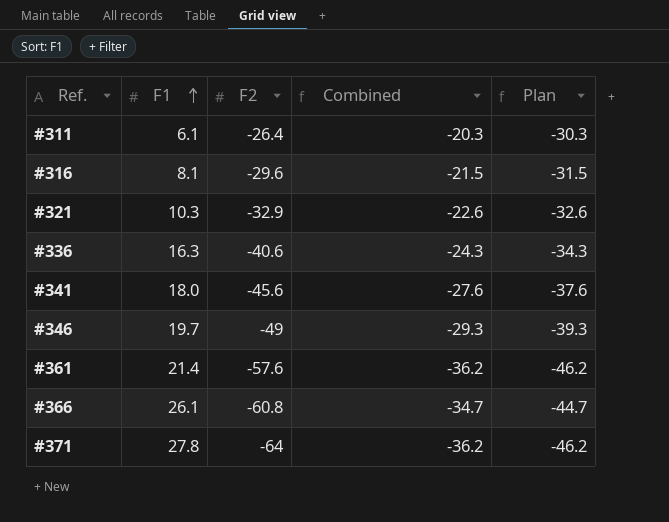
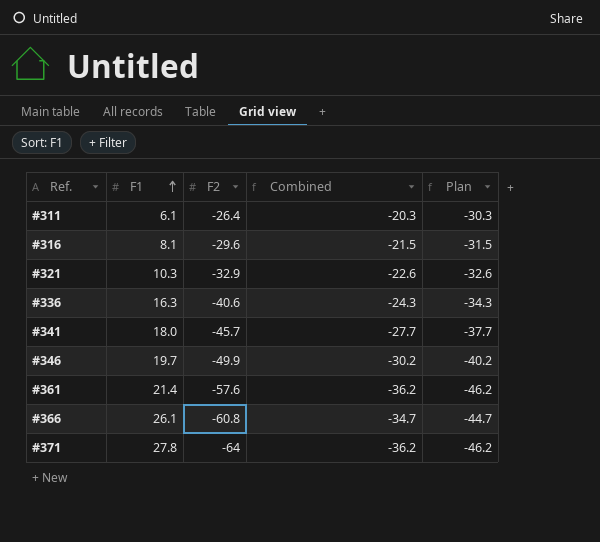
#341 | F2: -45.6 -> -45.7
#341 | Combined: -27.6 -> -27.7
#341 | Plan: -37.6 -> -37.7
#346 | F2: -49 -> -49.9
#346 | Combined: -29.3 -> -30.2
#346 | Plan: -39.3 -> -40.2

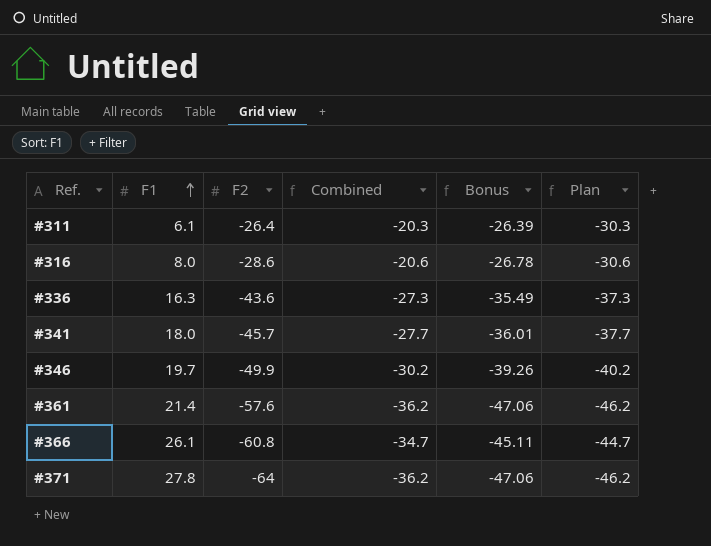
column Bonus | formula: none -> [Combined] * 1.3
row #321: 10.3 | -32.9 | -22.6 | -32.6 -> none
#316 | F1: 8.1 -> 8.0
#316 | F2: -29.6 -> -28.6
#316 | Combined: -21.5 -> -20.6
#316 | Plan: -31.5 -> -30.6
#336 | F2: -40.6 -> -43.6
#336 | Combined: -24.3 -> -27.3
#336 | Plan: -34.3 -> -37.3

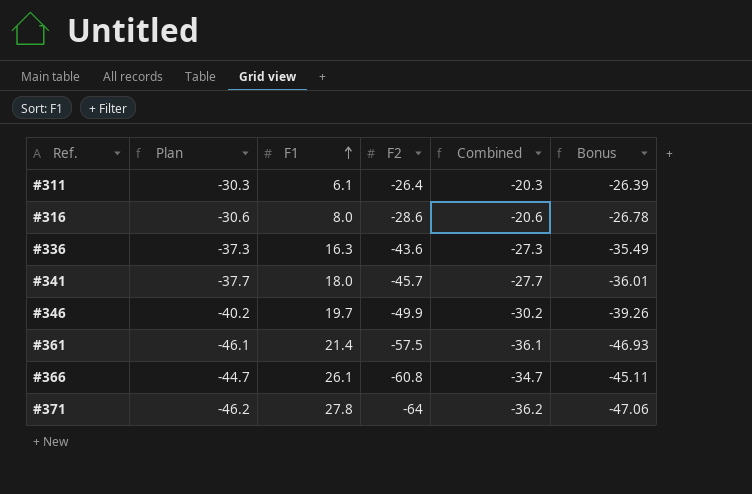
column Plan | position: 6 -> 2
#361 | Plan: -46.2 -> -46.1
#361 | F2: -57.6 -> -57.5
#361 | Combined: -36.2 -> -36.1
#361 | Bonus: -47.06 -> -46.93

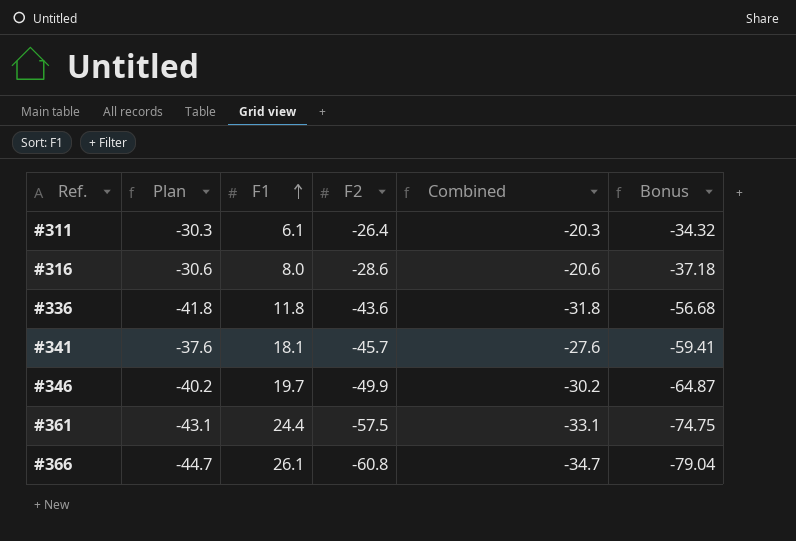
column Bonus | formula: [Combined] * 1.3 -> [F2] * 1.3
row #371: -46.2 | 27.8 | -64 | -36.2 | -47.06 -> none
#336 | Plan: -37.3 -> -41.8
#336 | F1: 16.3 -> 11.8
#336 | Combined: -27.3 -> -31.8
#341 | Plan: -37.7 -> -37.6
#341 | F1: 18.0 -> 18.1
#341 | Combined: -27.7 -> -27.6
#361 | Plan: -46.1 -> -43.1
#361 | F1: 21.4 -> 24.4
#361 | Combined: -36.1 -> -33.1

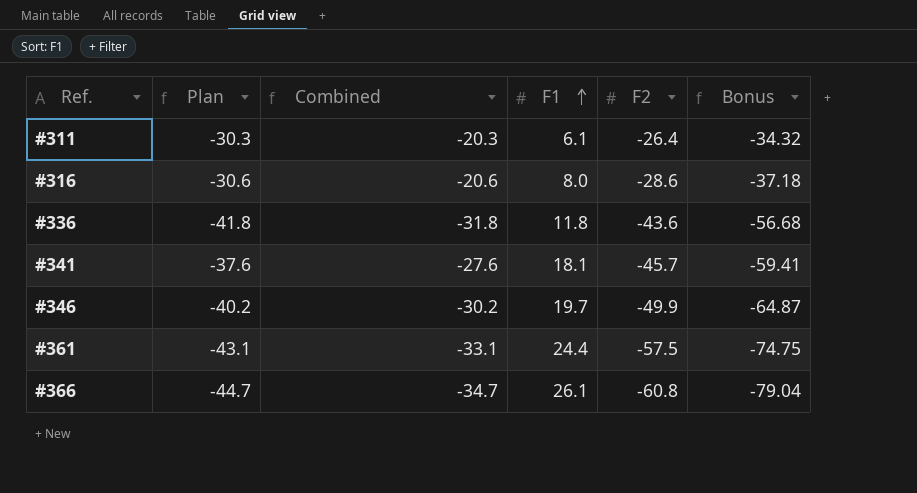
column Combined | position: 5 -> 3

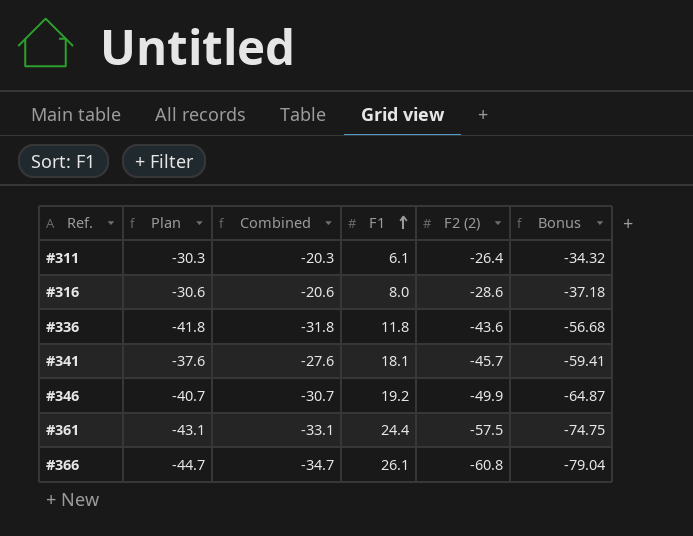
column name: F2 -> F2 (2)
#346 | Plan: -40.2 -> -40.7
#346 | Combined: -30.2 -> -30.7
#346 | F1: 19.7 -> 19.2

